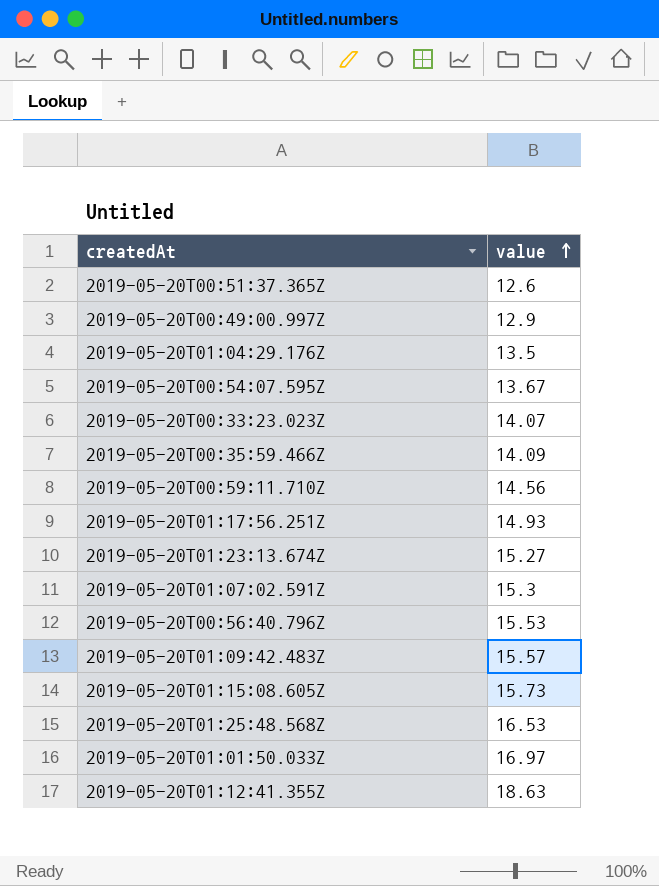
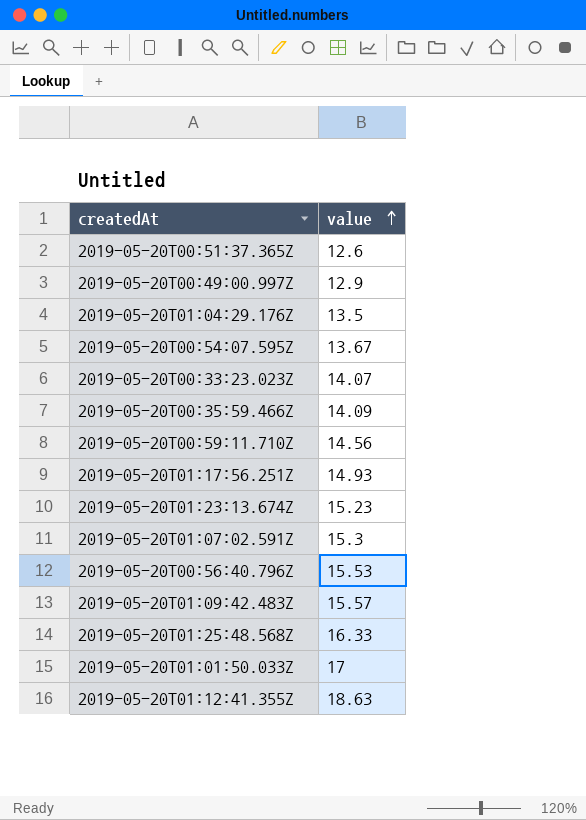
row 2019-05-20T01:15:08.605Z: 15.73 -> none
2019-05-20T01:23:13.674Z | value: 15.27 -> 15.23
2019-05-20T01:25:48.568Z | value: 16.53 -> 16.33
2019-05-20T01:01:50.033Z | value: 16.97 -> 17

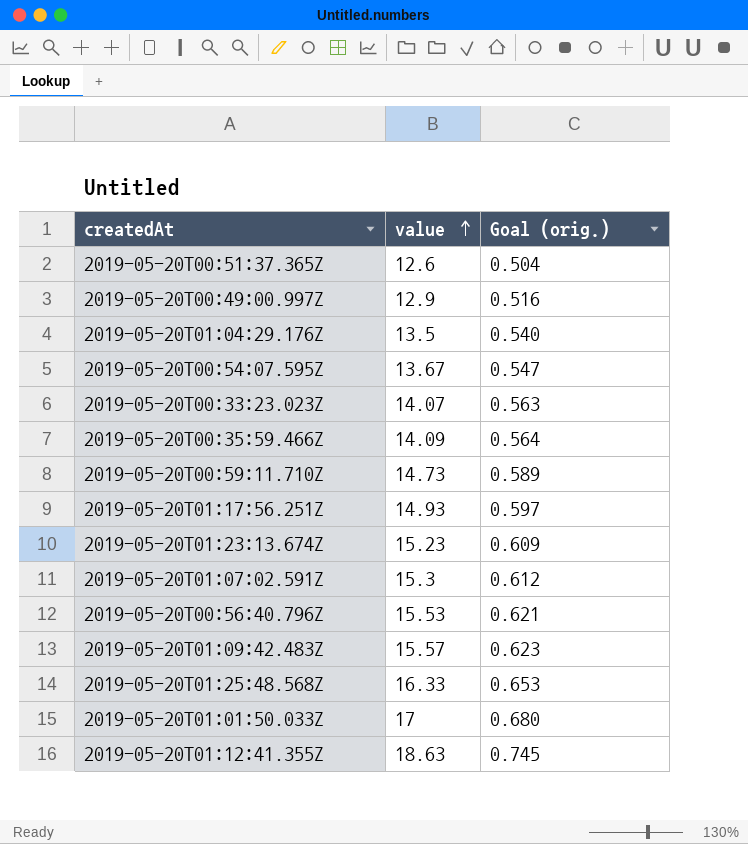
column Goal (orig.) | formula: none -> [value] * 0.04
2019-05-20T00:59:11.710Z | value: 14.56 -> 14.73

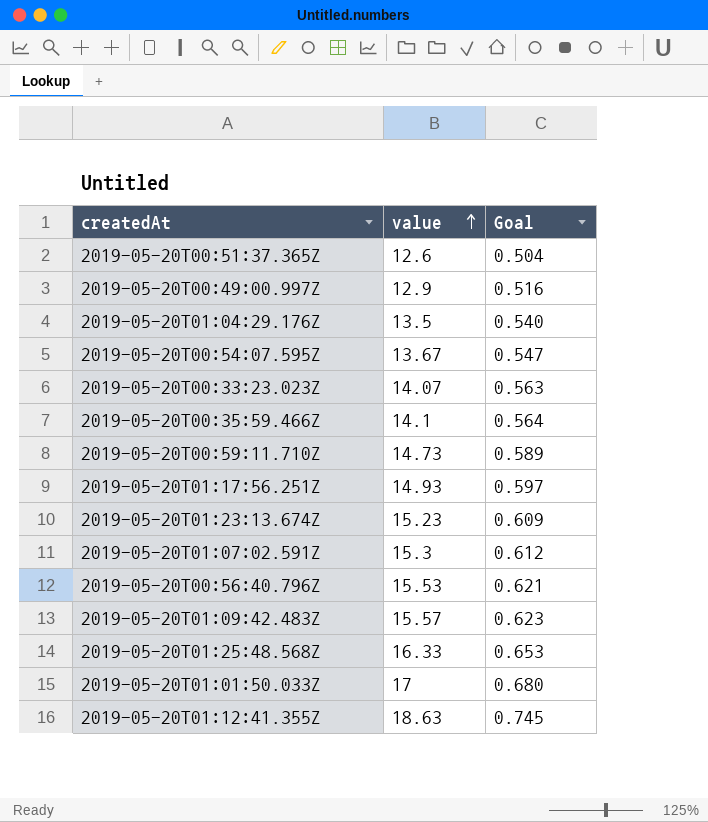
column name: Goal (orig.) -> Goal
2019-05-20T00:35:59.466Z | value: 14.09 -> 14.1

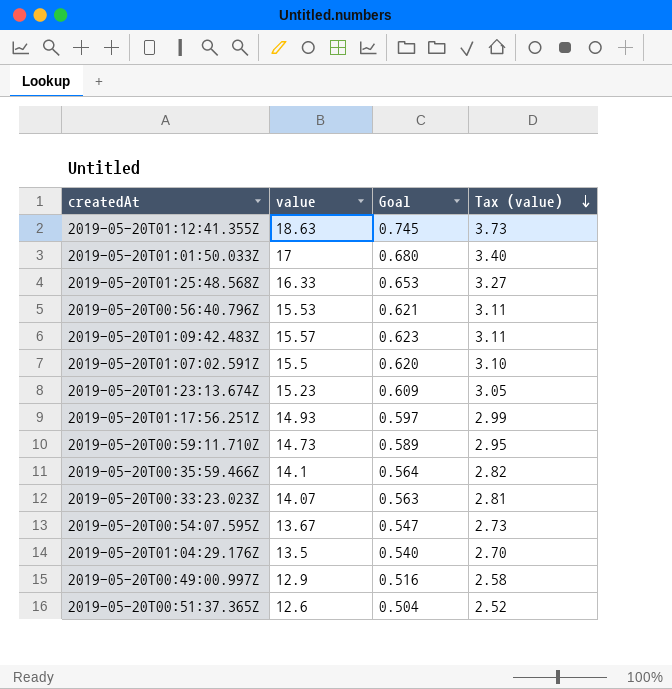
row order: value ascending -> Tax (value) descending
column Tax (value) | formula: none -> [value] * 0.2
2019-05-20T01:07:02.591Z | value: 15.3 -> 15.5
2019-05-20T01:07:02.591Z | Goal: 0.612 -> 0.620

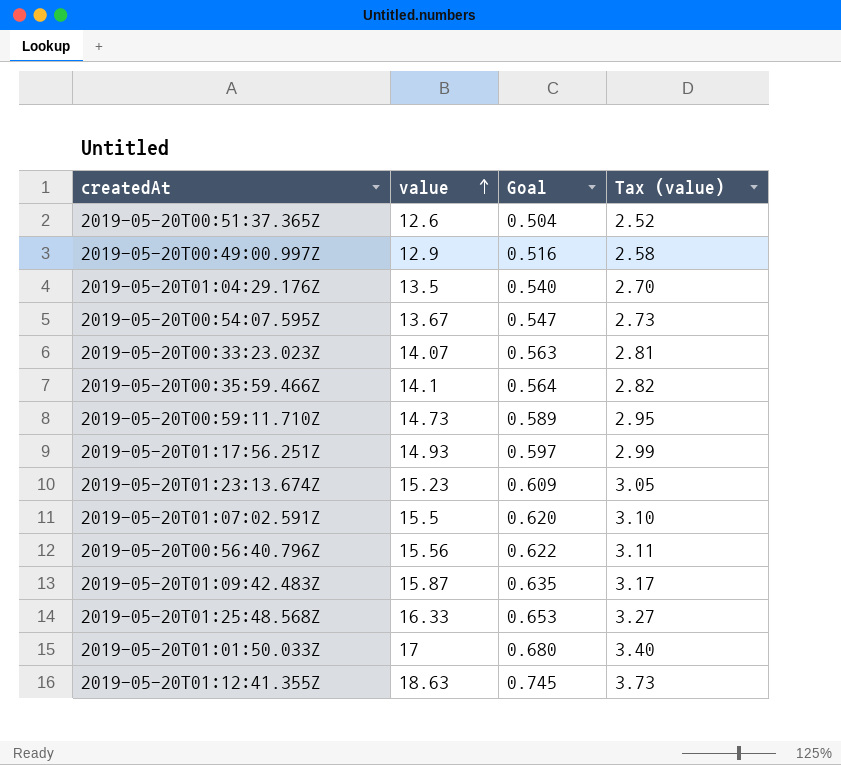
row order: Tax (value) descending -> value ascending
2019-05-20T00:56:40.796Z | value: 15.53 -> 15.56
2019-05-20T00:56:40.796Z | Goal: 0.621 -> 0.622
2019-05-20T01:09:42.483Z | value: 15.57 -> 15.87
2019-05-20T01:09:42.483Z | Goal: 0.623 -> 0.635
2019-05-20T01:09:42.483Z | Tax (value): 3.11 -> 3.17

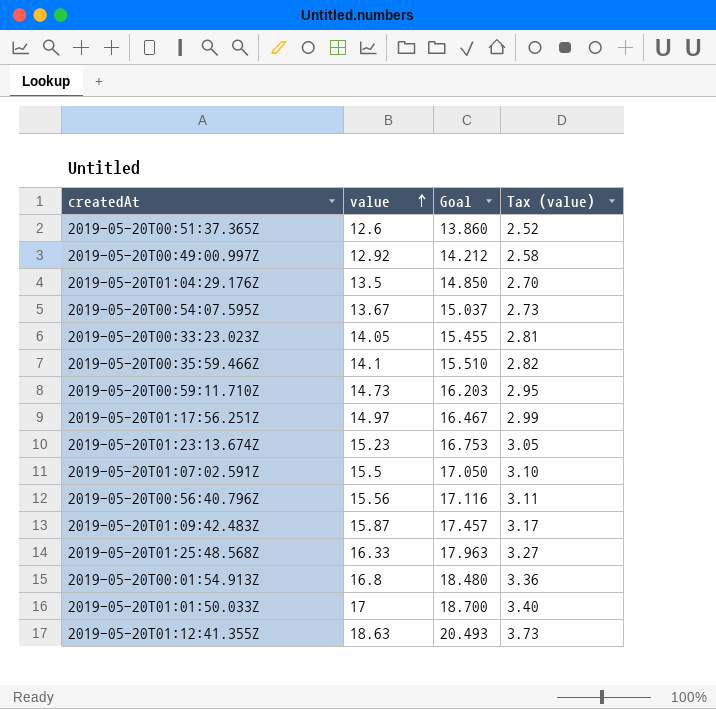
column Goal | formula: [value] * 0.04 -> [value] * 1.1
2019-05-20T00:49:00.997Z | value: 12.9 -> 12.92
2019-05-20T00:33:23.023Z | value: 14.07 -> 14.05
2019-05-20T01:17:56.251Z | value: 14.93 -> 14.97
row 2019-05-20T00:01:54.913Z: none -> 16.8 | 18.480 | 3.36

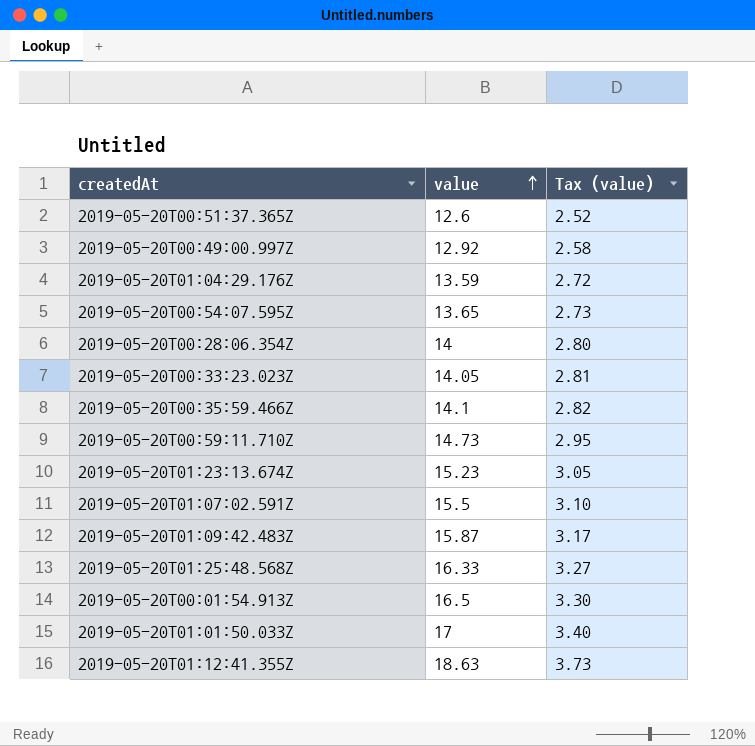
column Goal | formula: [value] * 1.1 -> none
row 2019-05-20T01:17:56.251Z: 14.97 | 16.467 | 2.99 -> none
row 2019-05-20T00:56:40.796Z: 15.56 | 17.116 | 3.11 -> none
2019-05-20T01:04:29.176Z | value: 13.5 -> 13.59
2019-05-20T01:04:29.176Z | Tax (value): 2.70 -> 2.72
2019-05-20T00:54:07.595Z | value: 13.67 -> 13.65
row 2019-05-20T00:28:06.354Z: none -> 14 | 2.80
2019-05-20T00:01:54.913Z | value: 16.8 -> 16.5
2019-05-20T00:01:54.913Z | Tax (value): 3.36 -> 3.30

